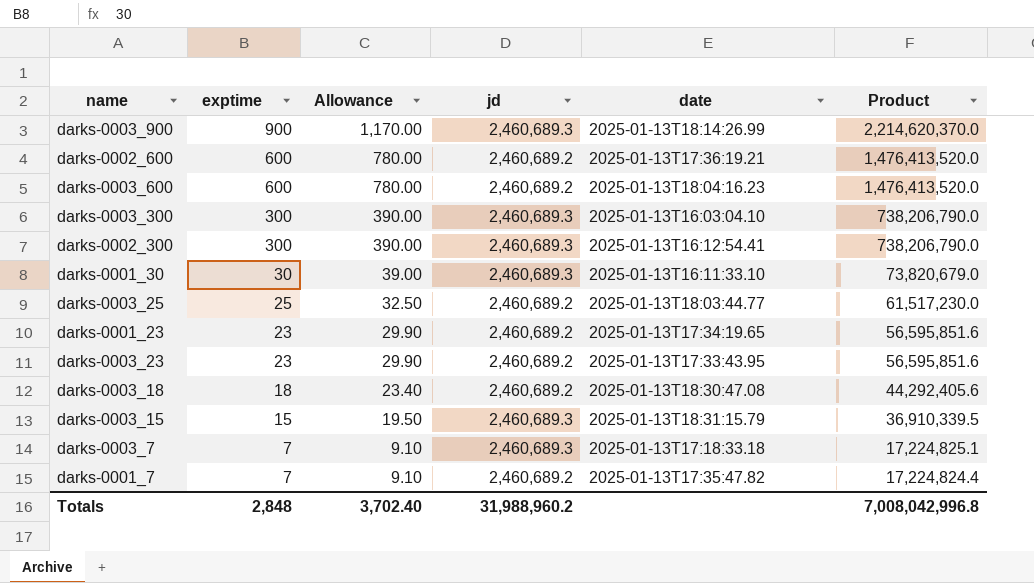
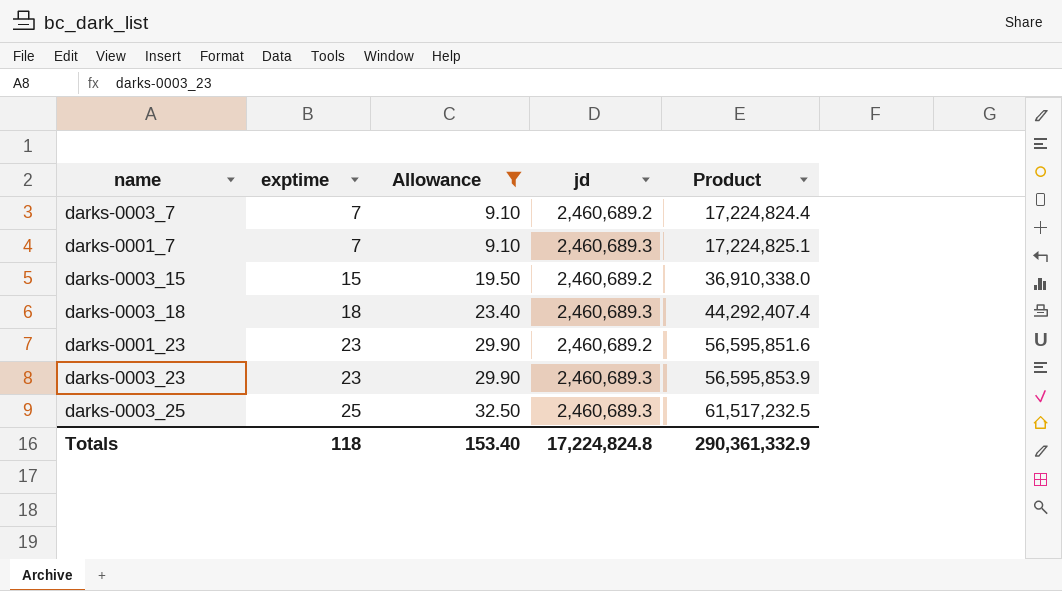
filter: none -> Allowance <= 32.50
row order: exptime descending -> exptime ascending
column date | position: 5 -> none
darks-0003_7 | jd: 2,460,689.3 -> 2,460,689.2
darks-0003_7 | Product: 17,224,825.1 -> 17,224,824.4
darks-0001_7 | jd: 2,460,689.2 -> 2,460,689.3
darks-0001_7 | Product: 17,224,824.4 -> 17,224,825.1
darks-0003_15 | jd: 2,460,689.3 -> 2,460,689.2
darks-0003_15 | Product: 36,910,339.5 -> 36,910,338.0
darks-0003_18 | jd: 2,460,689.2 -> 2,460,689.3
darks-0003_18 | Product: 44,292,405.6 -> 44,292,407.4
darks-0003_23 | jd: 2,460,689.2 -> 2,460,689.3
darks-0003_23 | Product: 56,595,851.6 -> 56,595,853.9
darks-0003_25 | jd: 2,460,689.2 -> 2,460,689.3
darks-0003_25 | Product: 61,517,230.0 -> 61,517,232.5
Totals | exptime: 2,848 -> 118
Totals | Allowance: 3,702.40 -> 153.40
Totals | jd: 31,988,960.2 -> 17,224,824.8
Totals | Product: 7,008,042,996.8 -> 290,361,332.9

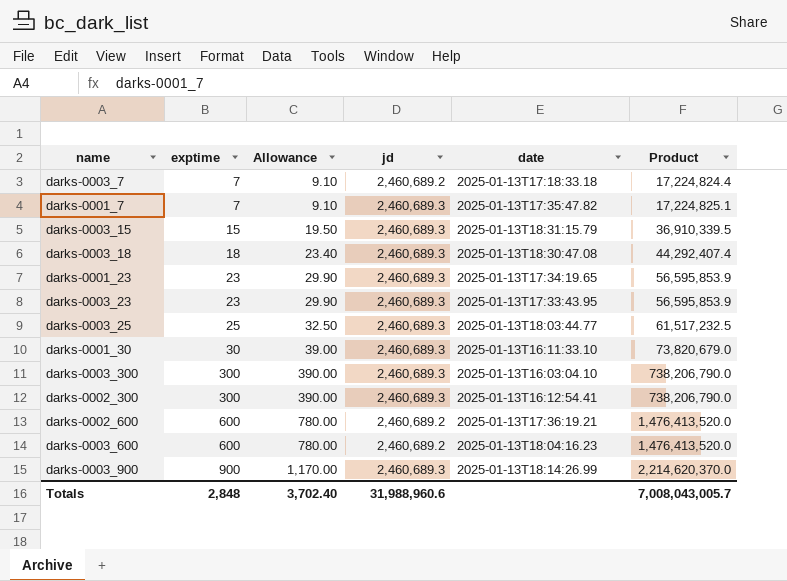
filter: Allowance <= 32.50 -> none
column date | position: none -> 5
darks-0003_15 | jd: 2,460,689.2 -> 2,460,689.3
darks-0003_15 | Product: 36,910,338.0 -> 36,910,339.5
darks-0001_23 | jd: 2,460,689.2 -> 2,460,689.3
darks-0001_23 | Product: 56,595,851.6 -> 56,595,853.9
Totals | exptime: 118 -> 2,848
Totals | Allowance: 153.40 -> 3,702.40
Totals | jd: 17,224,824.8 -> 31,988,960.6
Totals | Product: 290,361,332.9 -> 7,008,043,005.7

